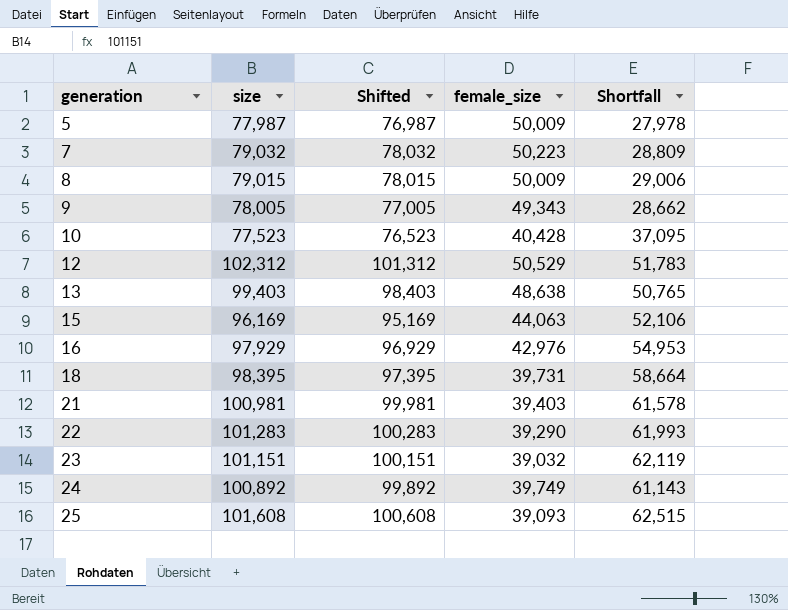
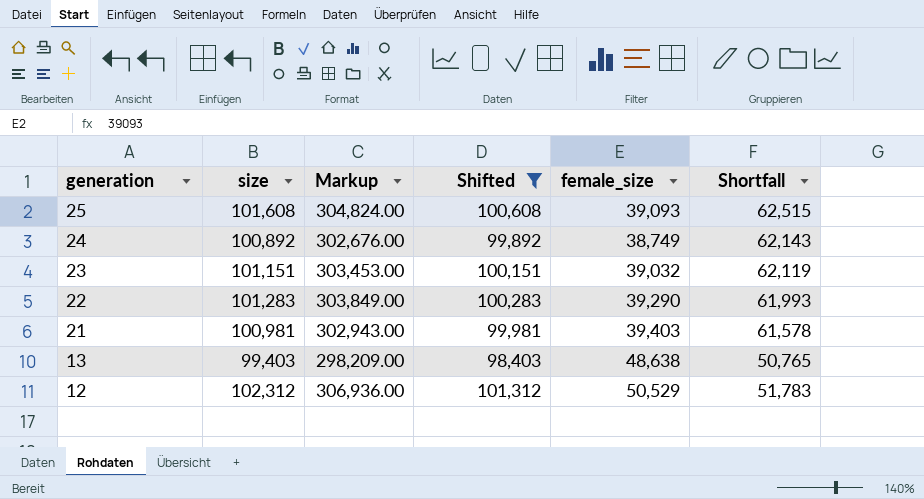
filter: none -> Shifted >= 98,403
row order: generation ascending -> generation descending
column Markup | formula: none -> [size] * 3
24 | female_size: 39,749 -> 38,749
24 | Shortfall: 61,143 -> 62,143

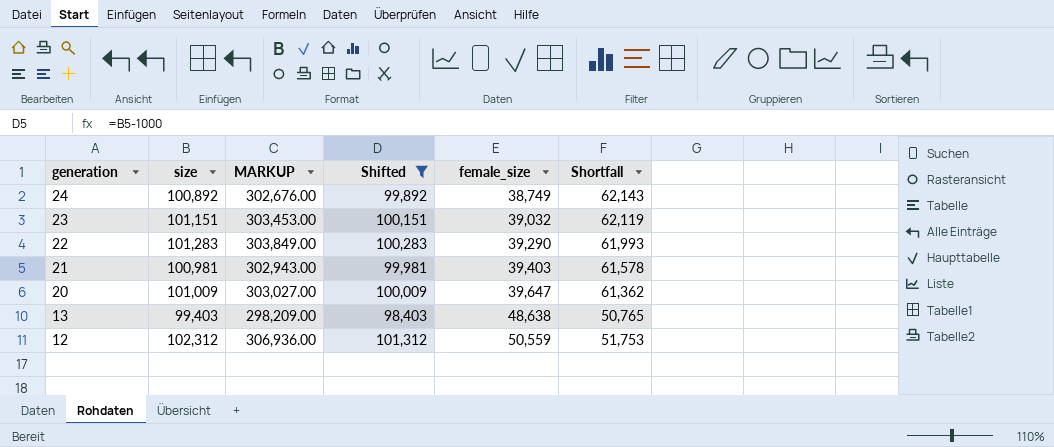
column name: Markup -> MARKUP
row 25: 101,608 | 304,824.00 | 100,608 | 39,093 | 62,515 -> none
row 20: none -> 101,009 | 303,027.00 | 100,009 | 39,647 | 61,362
12 | female_size: 50,529 -> 50,559
12 | Shortfall: 51,783 -> 51,753

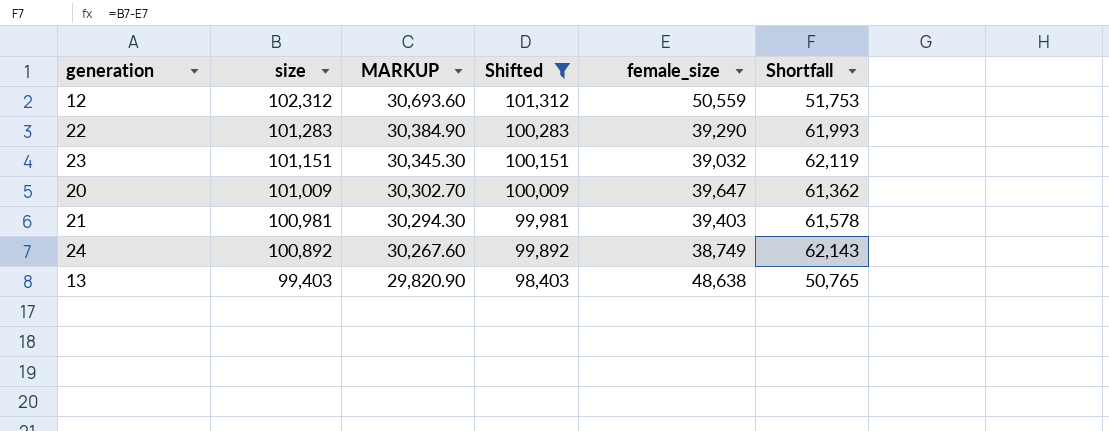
row order: generation descending -> size descending
column MARKUP | formula: [size] * 3 -> [size] * 0.3

